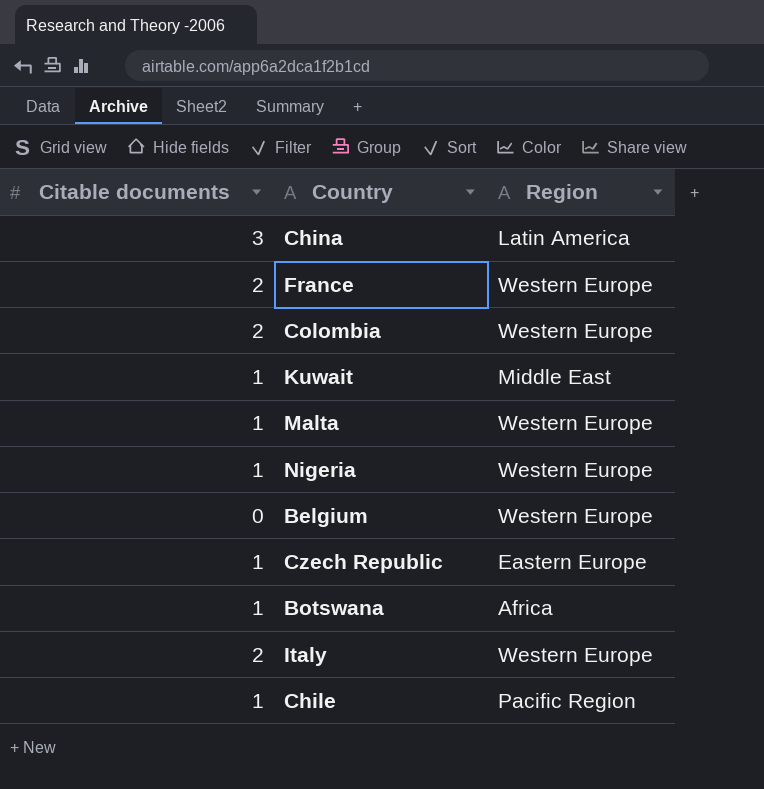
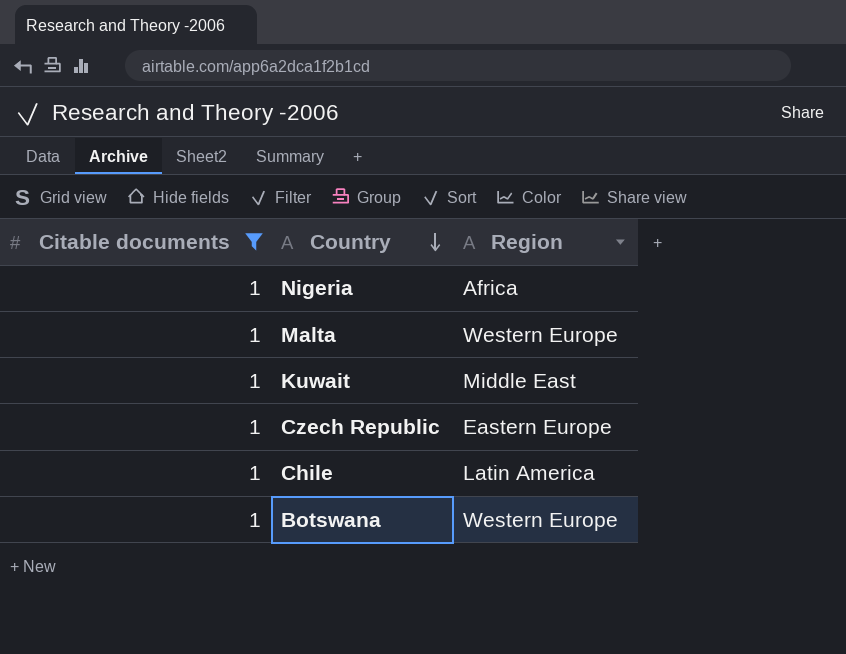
filter: none -> Citable documents = 1
row order: none -> Country descending
Nigeria | Region: Western Europe -> Africa
Chile | Region: Pacific Region -> Latin America
Botswana | Region: Africa -> Western Europe

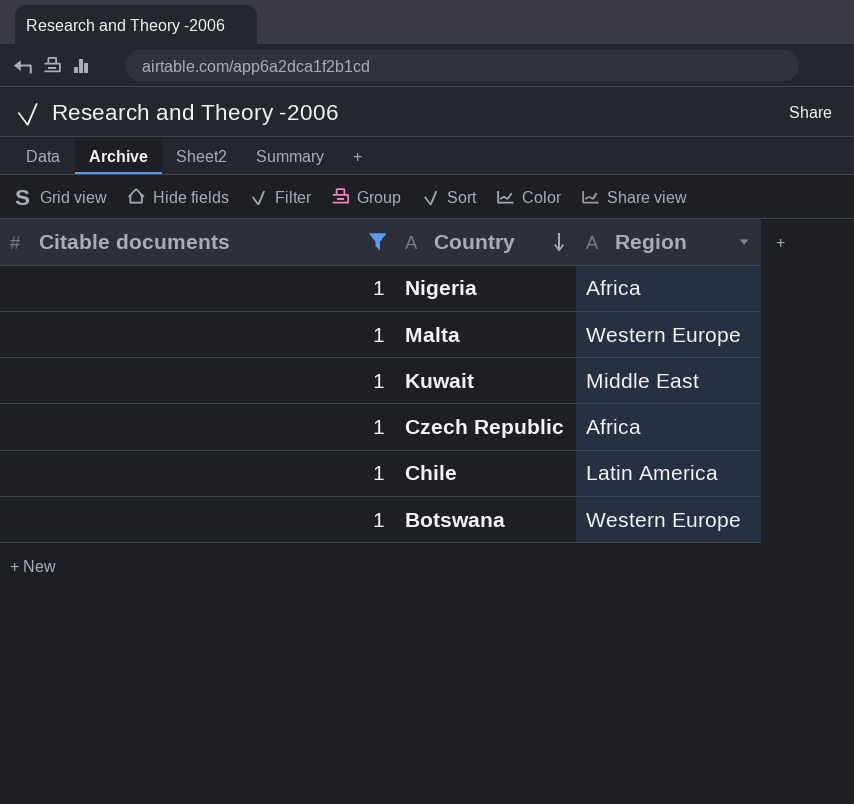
Czech Republic | Region: Eastern Europe -> Africa

